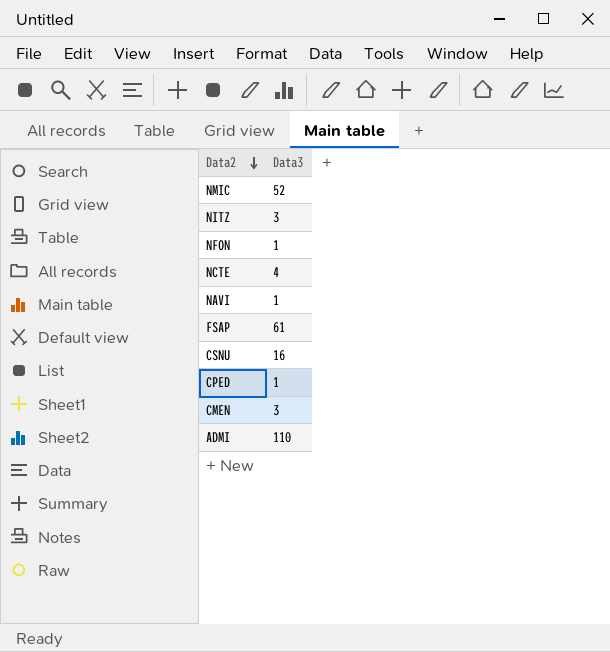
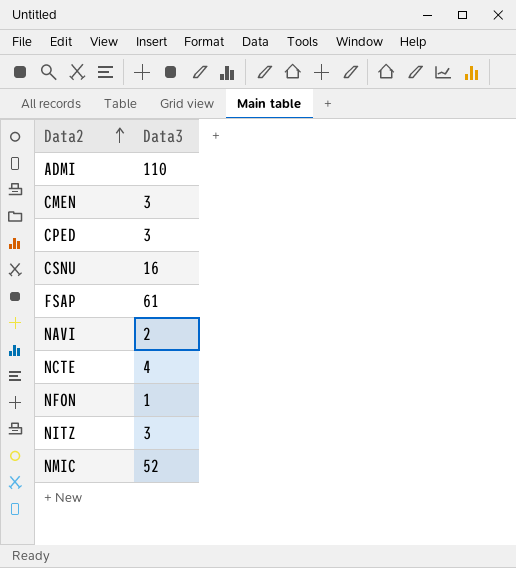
row order: Data2 descending -> Data2 ascending
CPED | Data3: 1 -> 3
NAVI | Data3: 1 -> 2

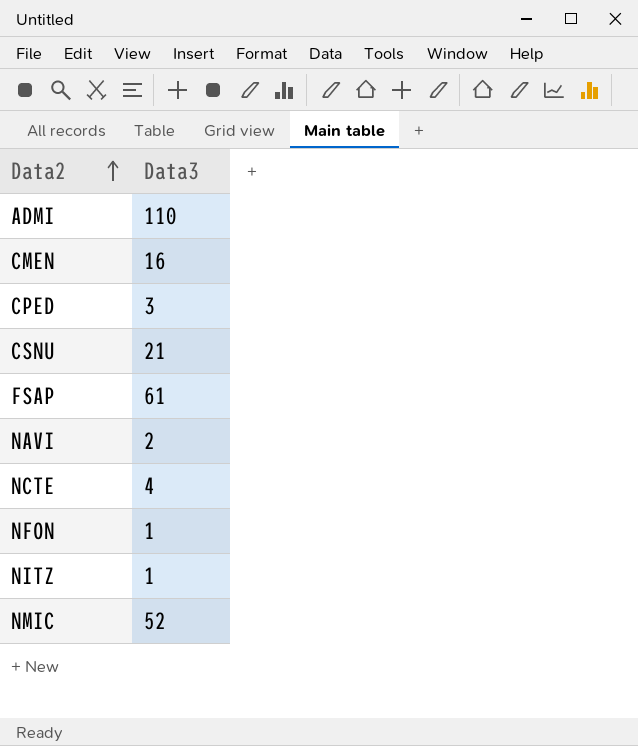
CMEN | Data3: 3 -> 16
CSNU | Data3: 16 -> 21
NITZ | Data3: 3 -> 1

